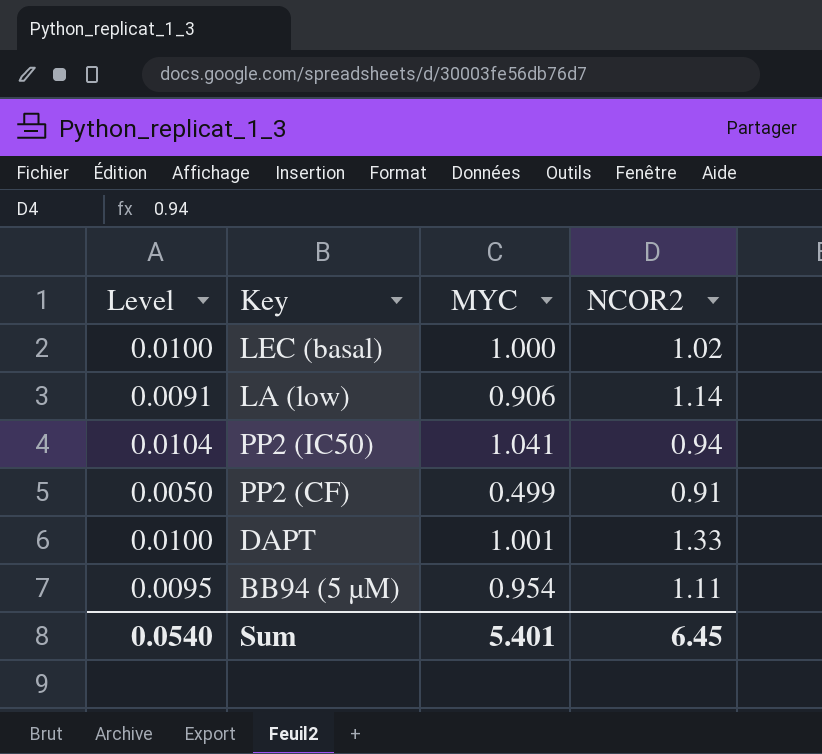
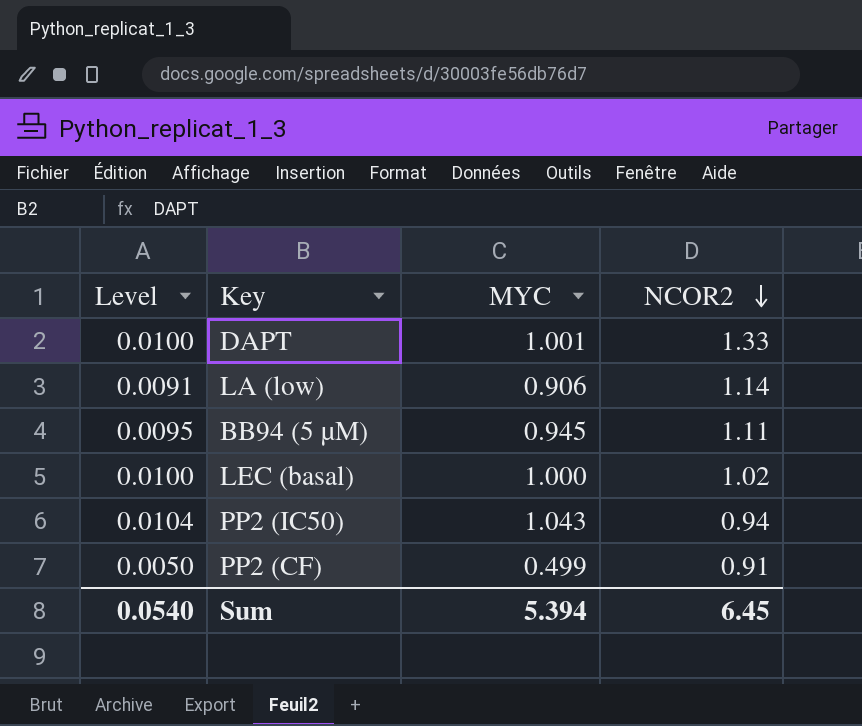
row order: none -> NCOR2 descending
BB94 (5 µM) | MYC: 0.954 -> 0.945
PP2 (IC50) | MYC: 1.041 -> 1.043
Sum | MYC: 5.401 -> 5.394

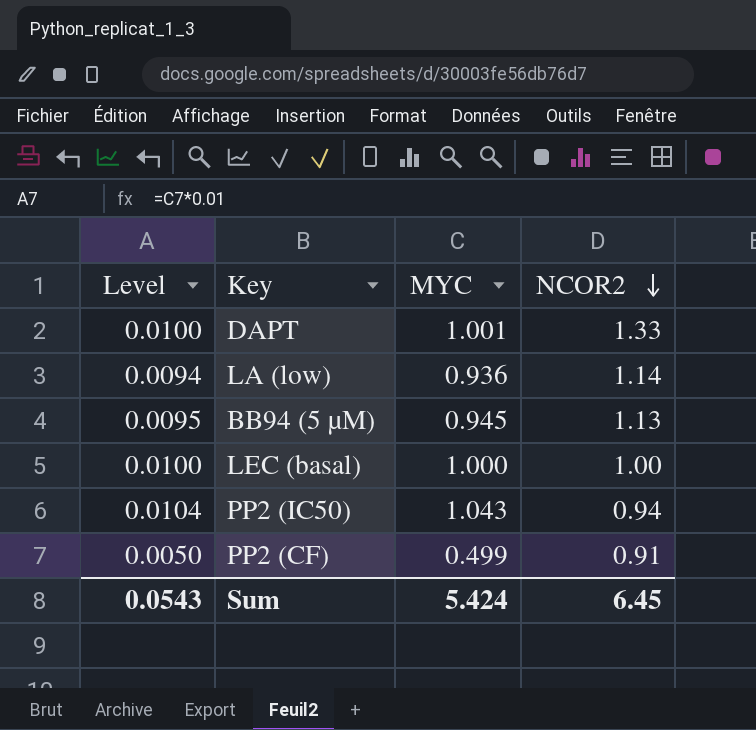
LA (low) | Level: 0.0091 -> 0.0094
LA (low) | MYC: 0.906 -> 0.936
BB94 (5 µM) | NCOR2: 1.11 -> 1.13
LEC (basal) | NCOR2: 1.02 -> 1.00
Sum | Level: 0.0540 -> 0.0543
Sum | MYC: 5.394 -> 5.424

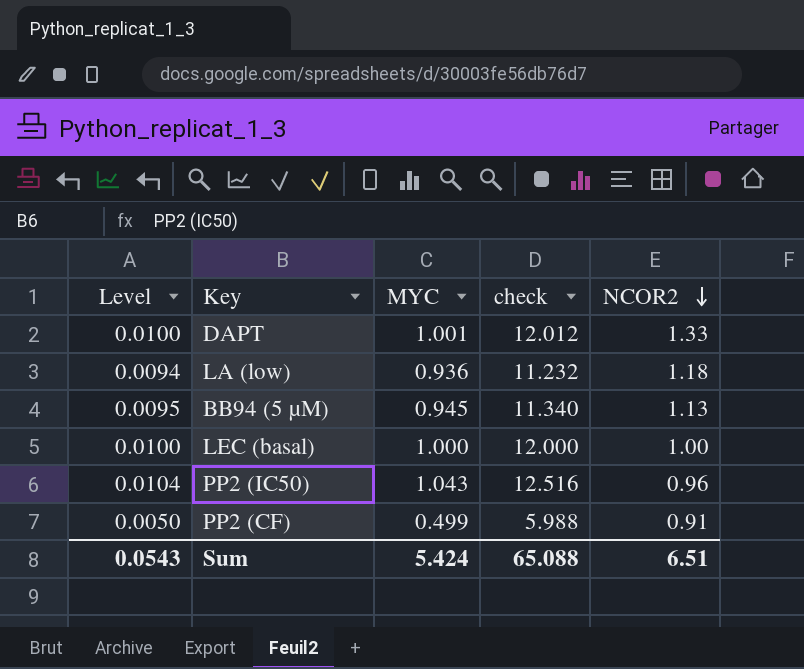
column check | formula: none -> [MYC] * 12
LA (low) | NCOR2: 1.14 -> 1.18
PP2 (IC50) | NCOR2: 0.94 -> 0.96
Sum | NCOR2: 6.45 -> 6.51

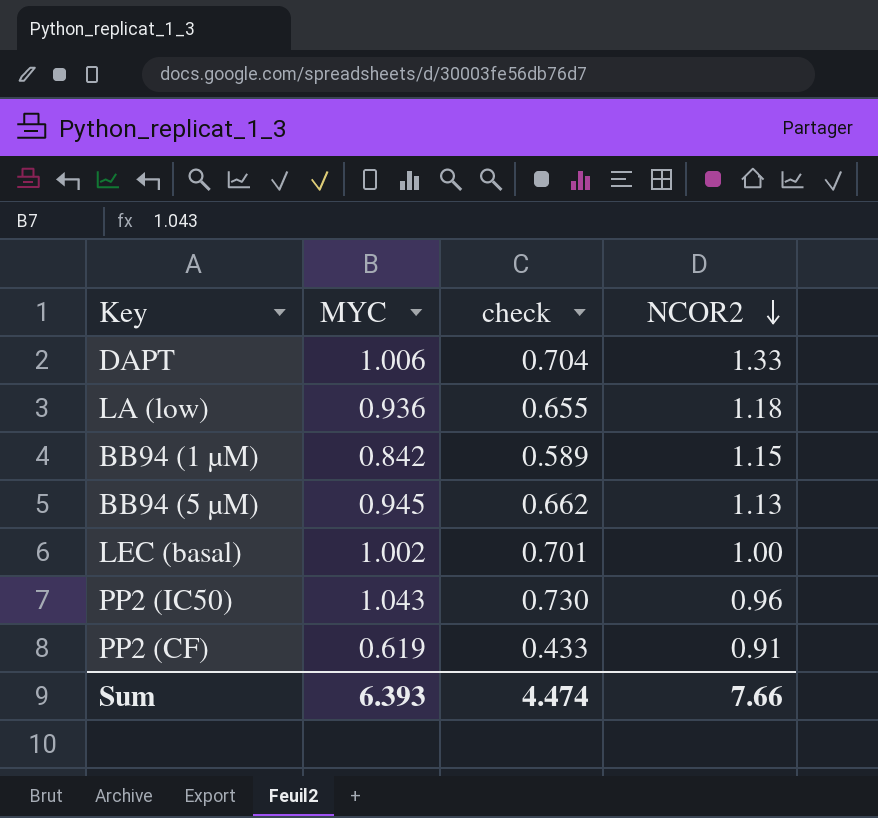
column Level | formula: [MYC] * 0.01 -> none
column check | formula: [MYC] * 12 -> [MYC] * 0.7
DAPT | MYC: 1.001 -> 1.006
row BB94 (1 µM): none -> 0.842 | 0.589 | 1.15
LEC (basal) | MYC: 1.000 -> 1.002
PP2 (CF) | MYC: 0.499 -> 0.619
Sum | MYC: 5.424 -> 6.393
Sum | check: 65.088 -> 4.474
Sum | NCOR2: 6.51 -> 7.66

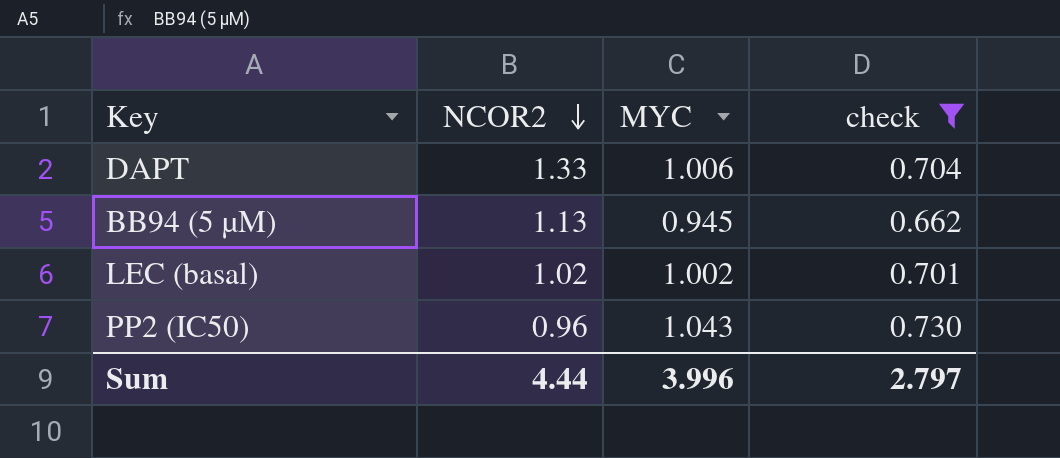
filter: none -> check >= 0.662
column NCOR2 | position: 4 -> 2
LEC (basal) | NCOR2: 1.00 -> 1.02
Sum | NCOR2: 7.66 -> 4.44
Sum | MYC: 6.393 -> 3.996
Sum | check: 4.474 -> 2.797

